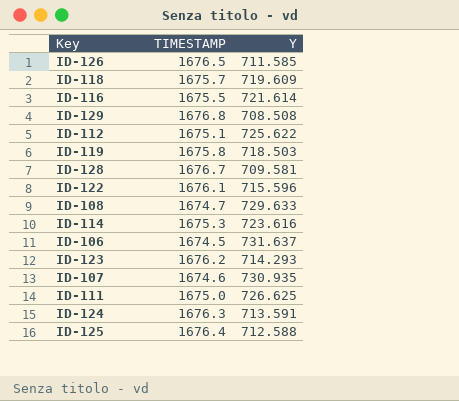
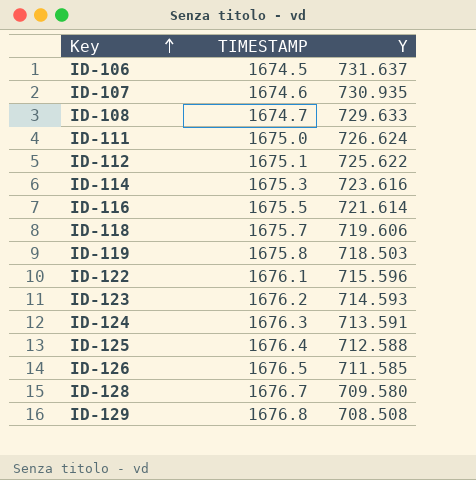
row order: none -> Key ascending
ID-111 | Y: 726.625 -> 726.624
ID-118 | Y: 719.609 -> 719.606
ID-123 | Y: 714.293 -> 714.593
ID-128 | Y: 709.581 -> 709.580

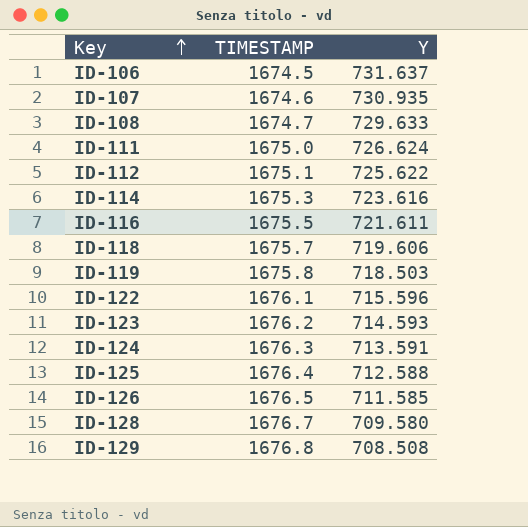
ID-116 | Y: 721.614 -> 721.611

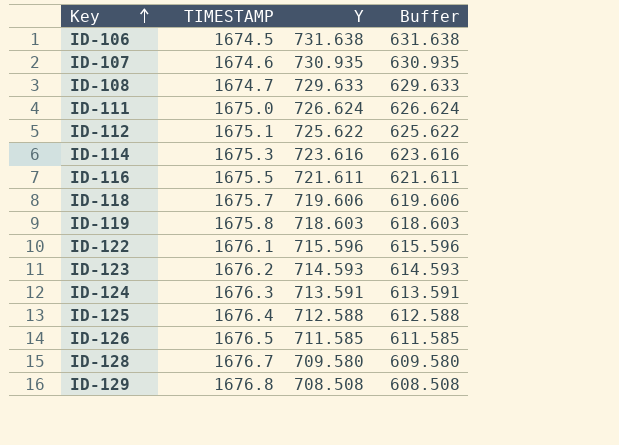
column Buffer | formula: none -> [Y] - 100
ID-106 | Y: 731.637 -> 731.638
ID-119 | Y: 718.503 -> 718.603

